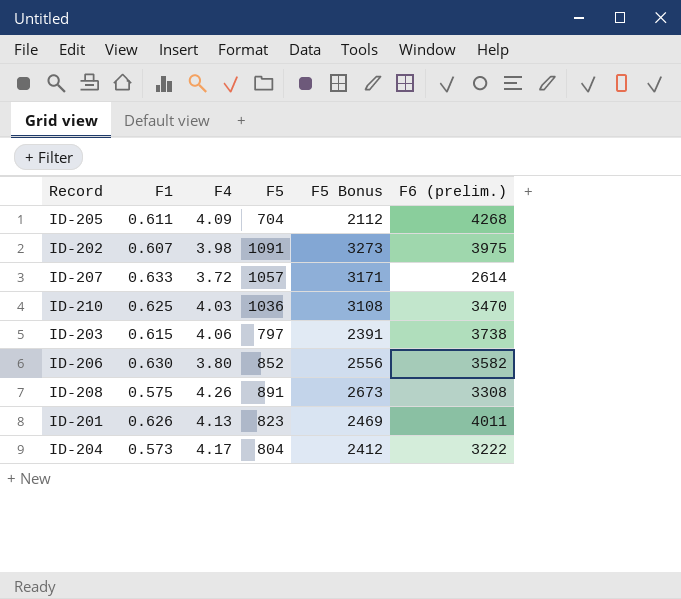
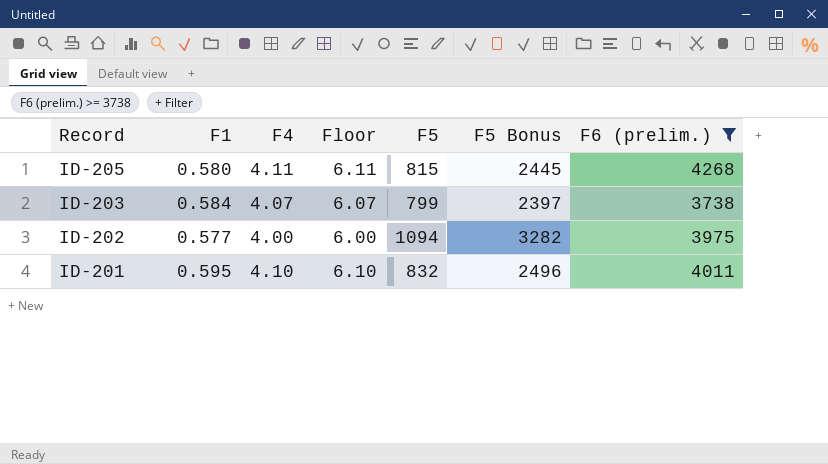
filter: none -> F6 (prelim.) >= 3738
row order: none -> Record descending
column Floor | formula: none -> [F4] + 2
ID-205 | F1: 0.611 -> 0.580
ID-205 | F4: 4.09 -> 4.11
ID-205 | F5: 704 -> 815
ID-205 | F5 Bonus: 2112 -> 2445
ID-203 | F1: 0.615 -> 0.584
ID-203 | F4: 4.06 -> 4.07
ID-203 | F5: 797 -> 799
ID-203 | F5 Bonus: 2391 -> 2397
ID-202 | F1: 0.607 -> 0.577
ID-202 | F4: 3.98 -> 4.00
ID-202 | F5: 1091 -> 1094
ID-202 | F5 Bonus: 3273 -> 3282
ID-201 | F1: 0.626 -> 0.595
ID-201 | F4: 4.13 -> 4.10
ID-201 | F5: 823 -> 832
ID-201 | F5 Bonus: 2469 -> 2496

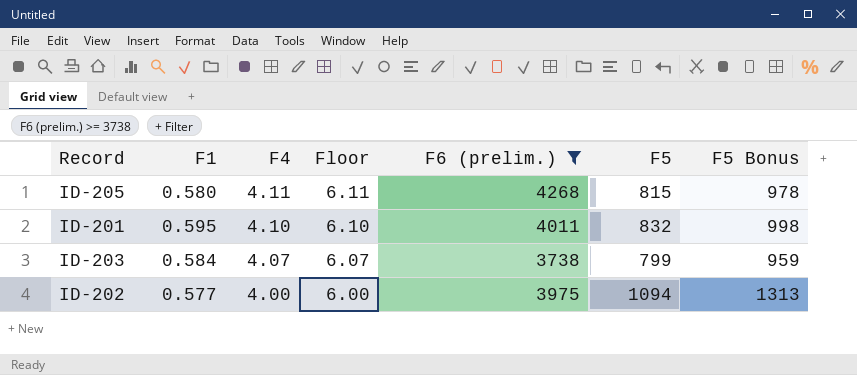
row order: Record descending -> F4 descending
column F6 (prelim.) | position: 7 -> 5
column F5 Bonus | formula: [F5] * 3 -> [F5] * 1.2

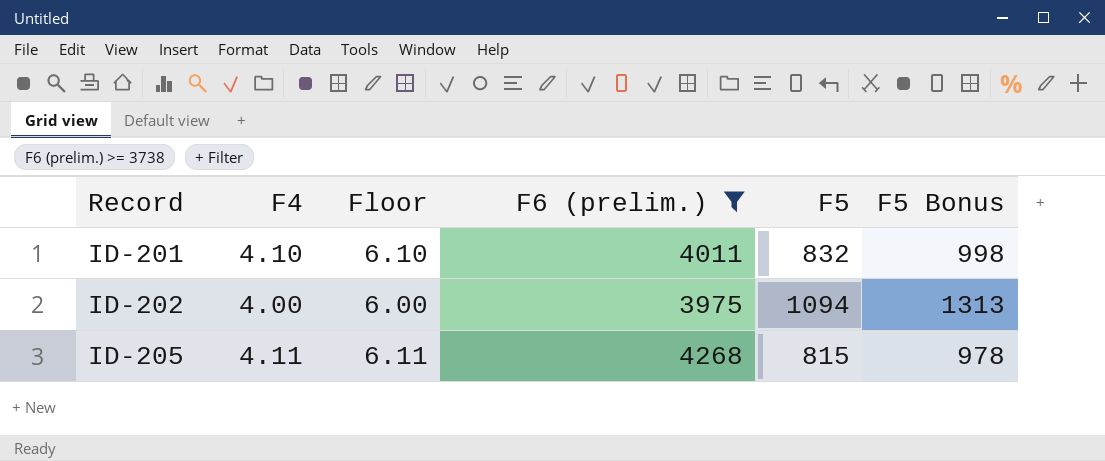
row order: F4 descending -> Record ascending
column F1 | position: 2 -> none
row ID-203: 0.584 | 4.07 | 6.07 | 3738 | 799 | 959 -> none

